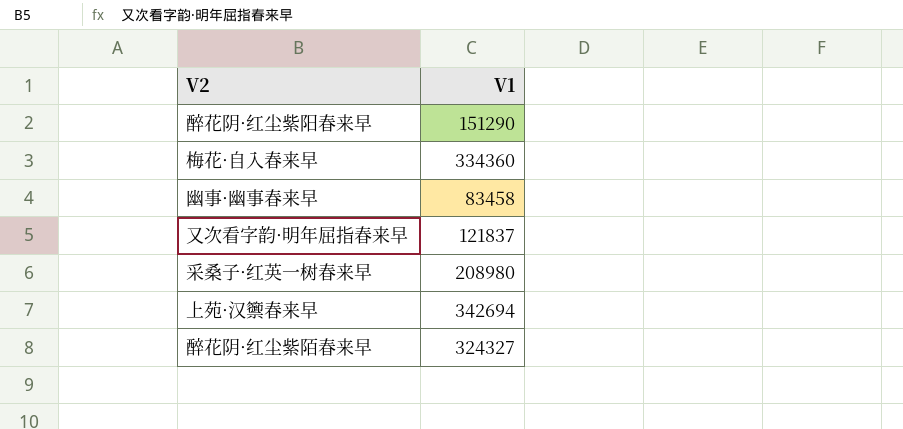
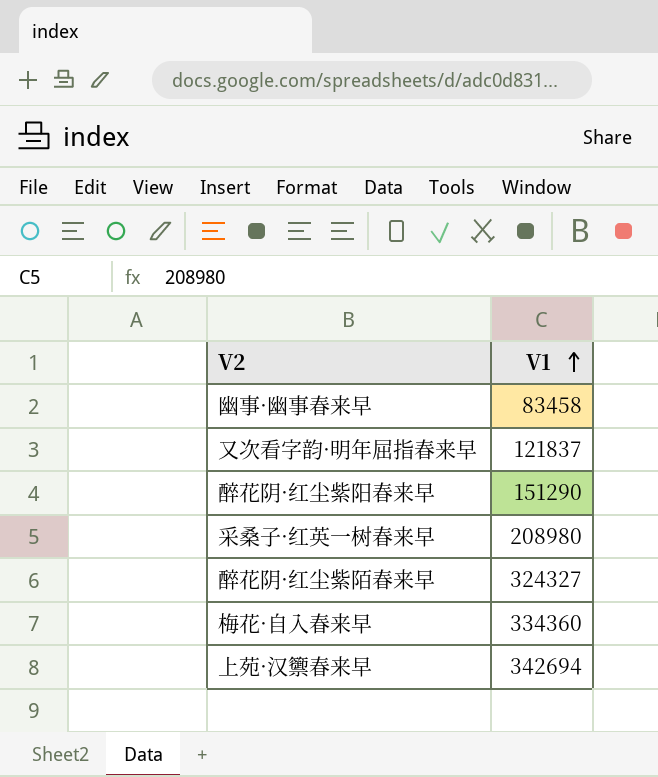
row order: none -> V1 ascending

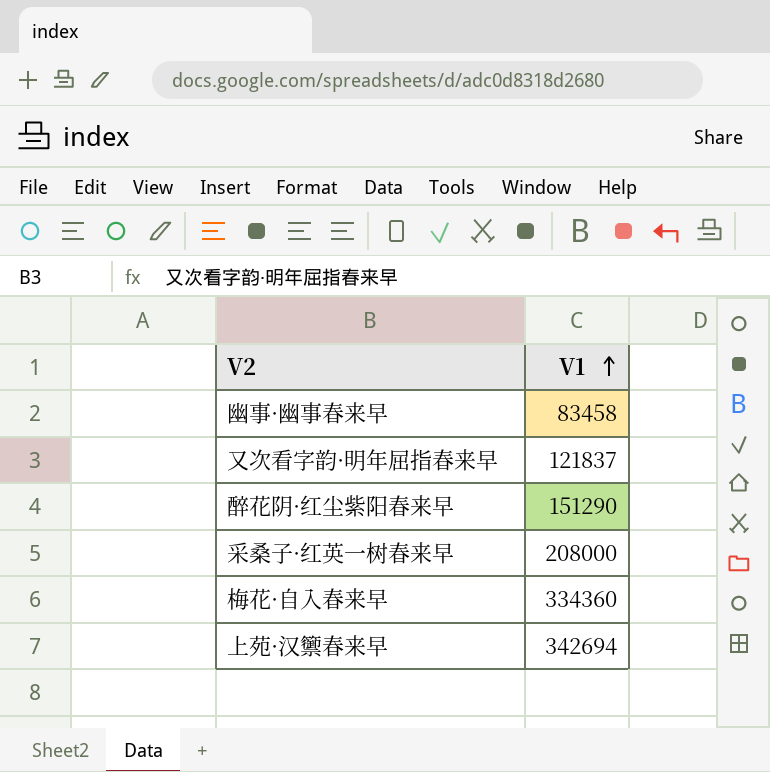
row 醉花阴·红尘紫陌春来早: 324327 -> none
采桑子·红英一树春来早 | V1: 208980 -> 208000

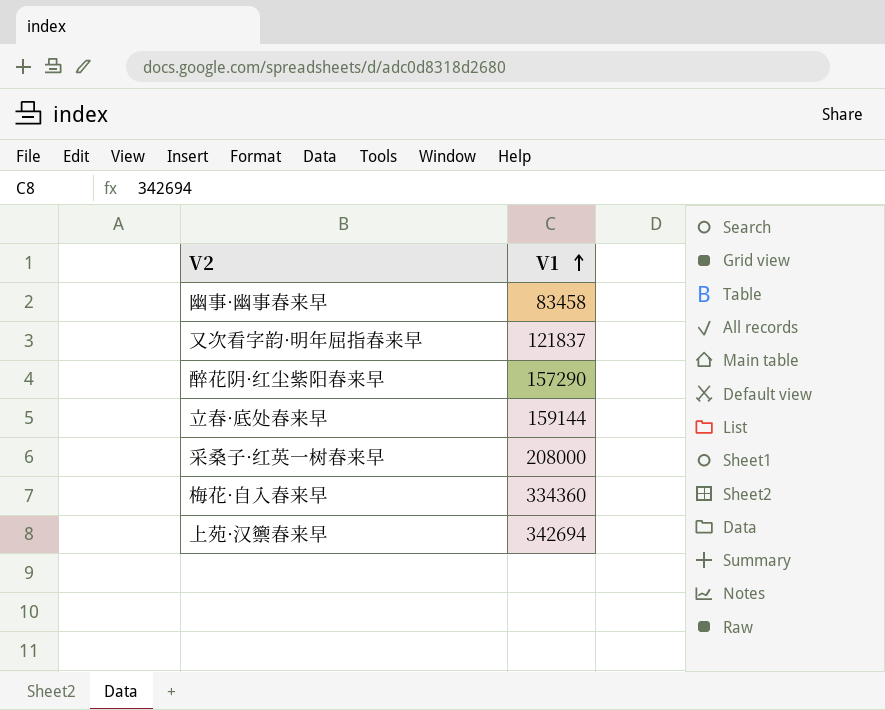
醉花阴·红尘紫阳春来早 | V1: 151290 -> 157290
row 立春·底处春来早: none -> 159144

